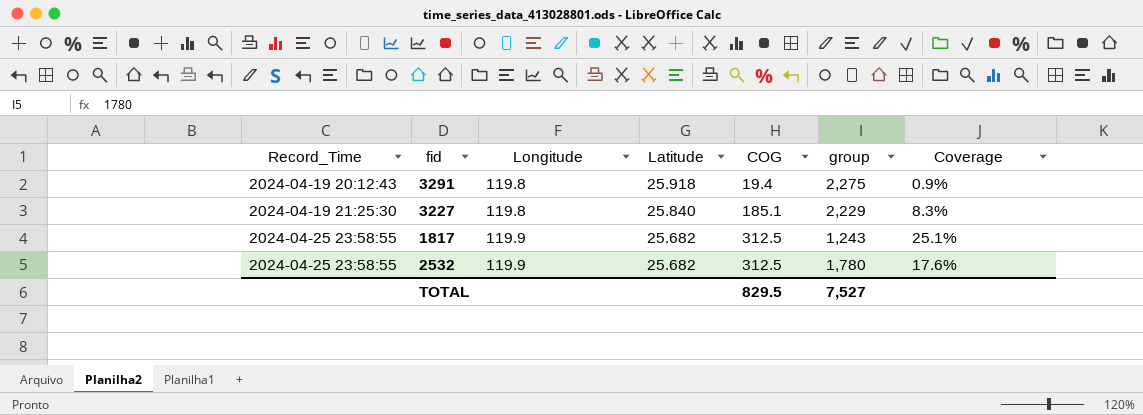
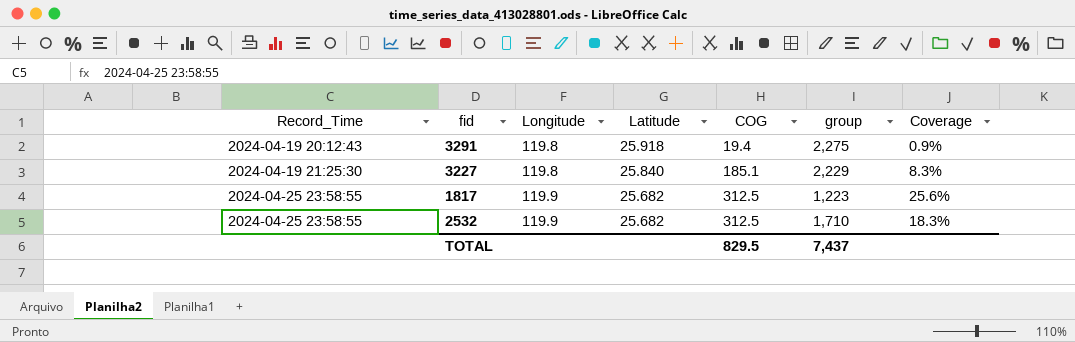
1817 | group: 1,243 -> 1,223
1817 | Coverage: 25.1% -> 25.6%
2532 | group: 1,780 -> 1,710
2532 | Coverage: 17.6% -> 18.3%
TOTAL | group: 7,527 -> 7,437

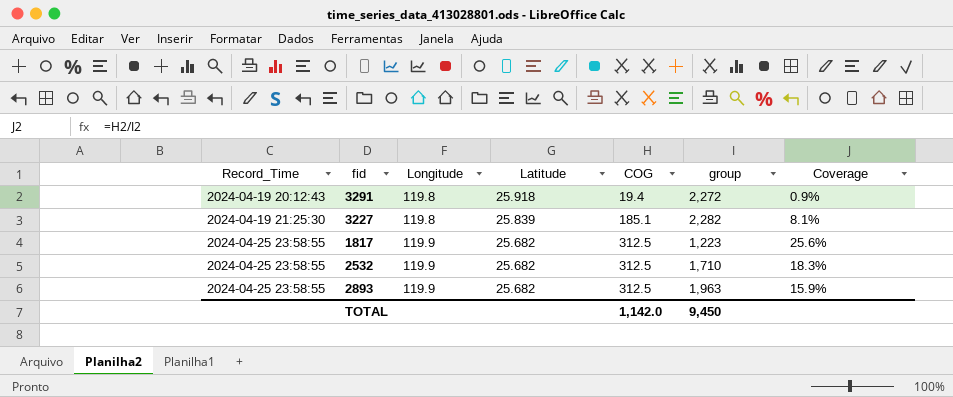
3291 | group: 2,275 -> 2,272
3227 | Latitude: 25.840 -> 25.839
3227 | group: 2,229 -> 2,282
3227 | Coverage: 8.3% -> 8.1%
row 2893: none -> 2024-04-25 23:58:55 | 119.9 | 25.682 | 312.5 | 1,963 | 15.9%
TOTAL | COG: 829.5 -> 1,142.0
TOTAL | group: 7,437 -> 9,450

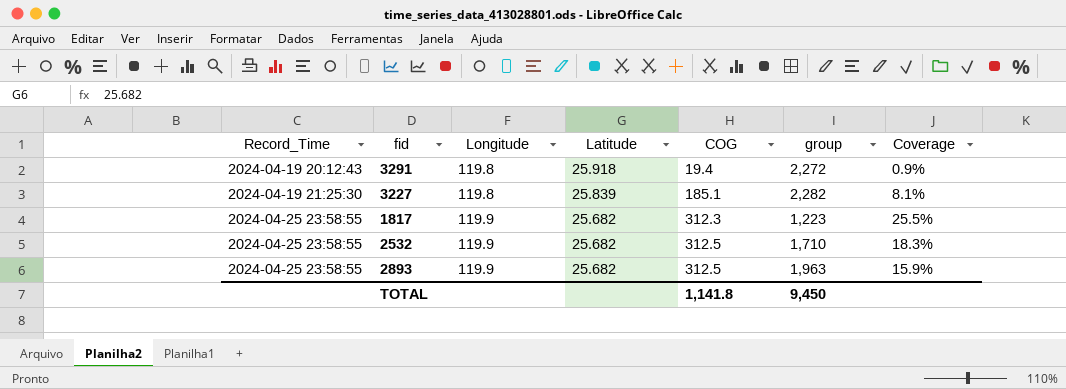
1817 | COG: 312.5 -> 312.3
1817 | Coverage: 25.6% -> 25.5%
TOTAL | COG: 1,142.0 -> 1,141.8

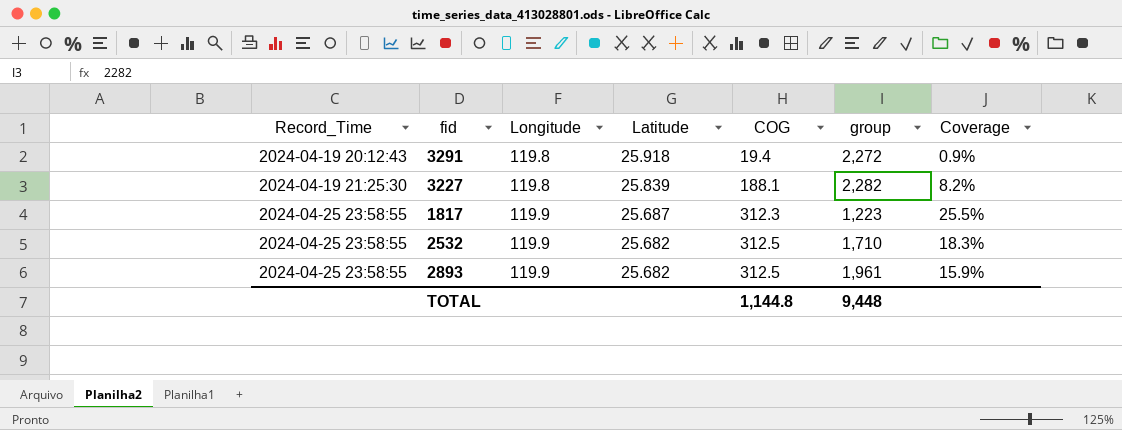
3227 | COG: 185.1 -> 188.1
3227 | Coverage: 8.1% -> 8.2%
1817 | Latitude: 25.682 -> 25.687
2893 | group: 1,963 -> 1,961
TOTAL | COG: 1,141.8 -> 1,144.8
TOTAL | group: 9,450 -> 9,448

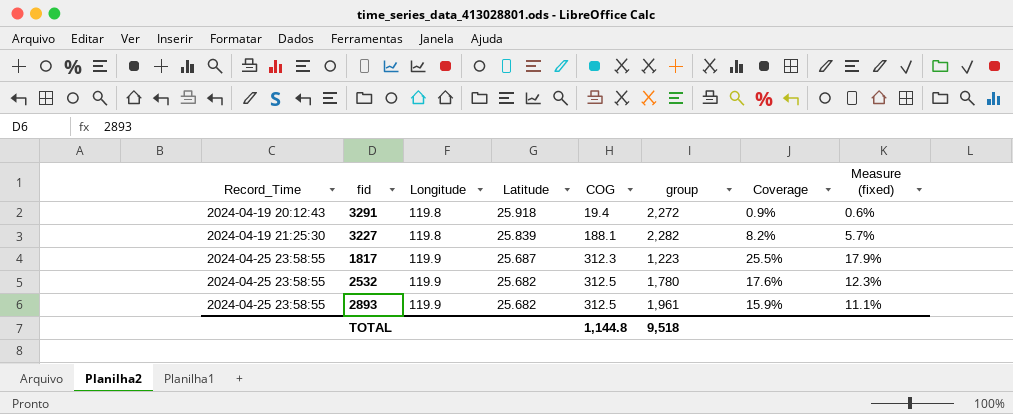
column Measure (fixed) | formula: none -> [Coverage] * 0.7
2532 | group: 1,710 -> 1,780
2532 | Coverage: 18.3% -> 17.6%
TOTAL | group: 9,448 -> 9,518

